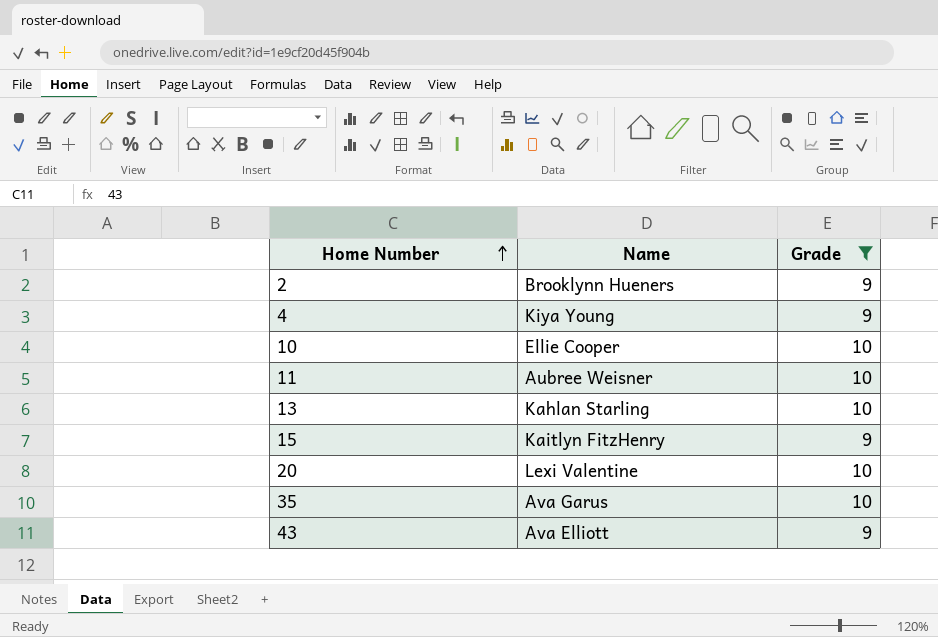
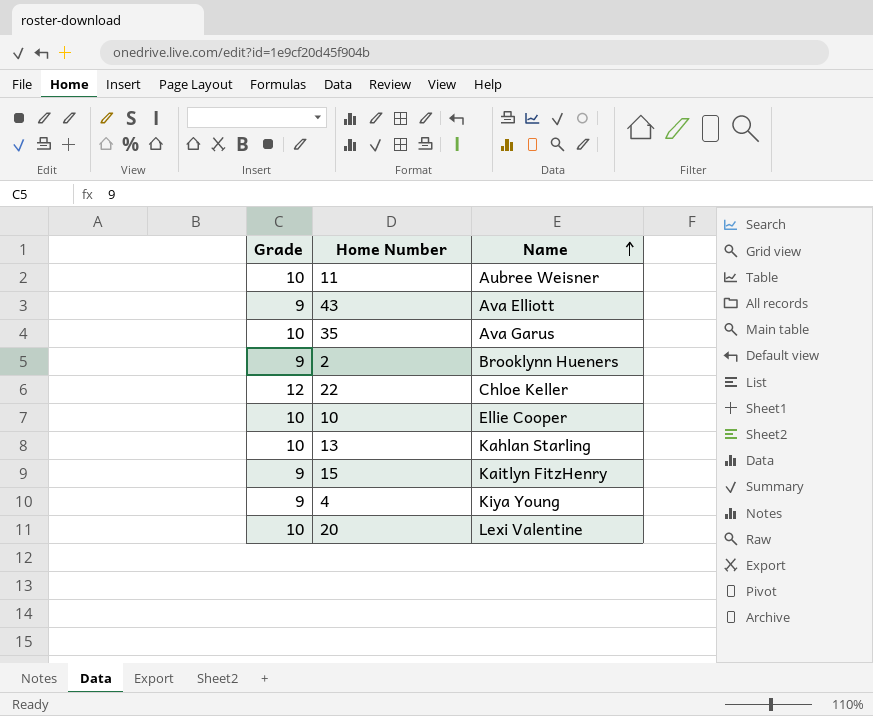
filter: Grade != 12 -> none
row order: Home Number ascending -> Name ascending
column Grade | position: 3 -> 1

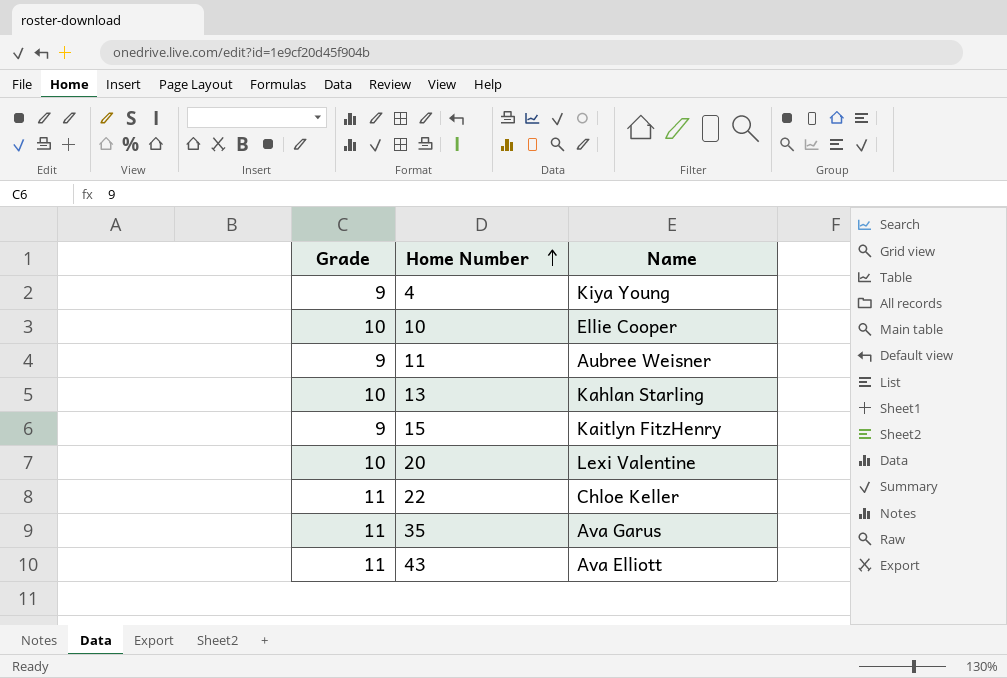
row order: Name ascending -> Home Number ascending
row 2: 9 | Brooklynn Hueners -> none
11 | Grade: 10 -> 9
22 | Grade: 12 -> 11
35 | Grade: 10 -> 11
43 | Grade: 9 -> 11

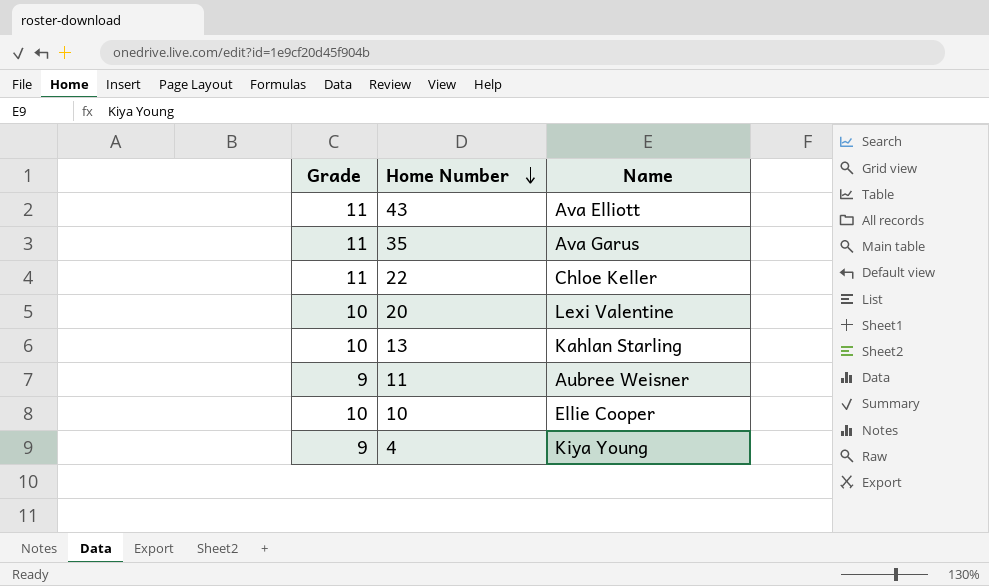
row order: Home Number ascending -> Home Number descending
row 15: 9 | Kaitlyn FitzHenry -> none

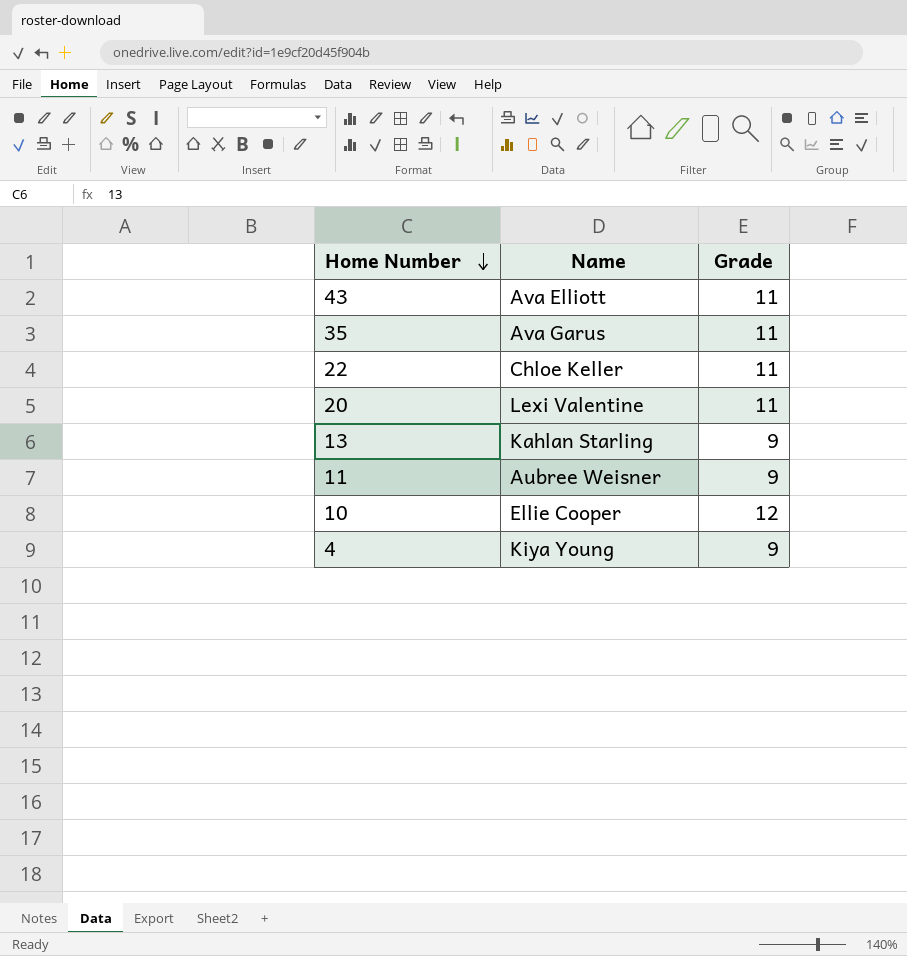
column Grade | position: 1 -> 3
20 | Grade: 10 -> 11
13 | Grade: 10 -> 9
10 | Grade: 10 -> 12

